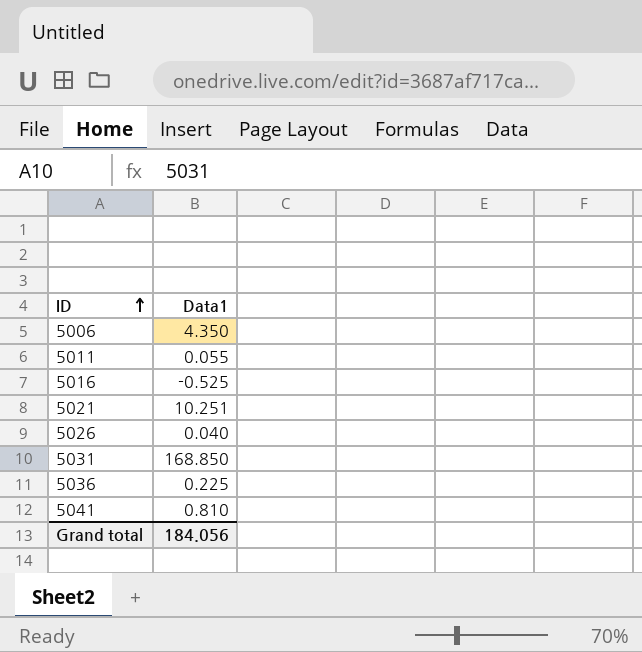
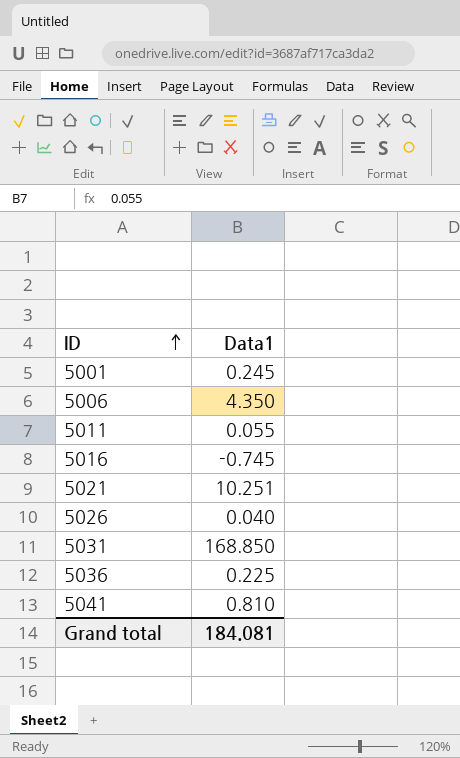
row 5001: none -> 0.245
5016 | Data1: -0.525 -> -0.745
Grand total | Data1: 184.056 -> 184.081

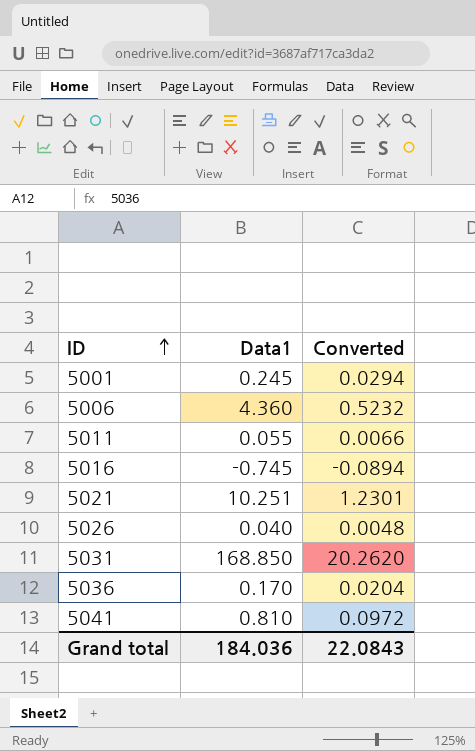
column Converted | formula: none -> [Data1] * 0.12
5006 | Data1: 4.350 -> 4.360
5036 | Data1: 0.225 -> 0.170
Grand total | Data1: 184.081 -> 184.036

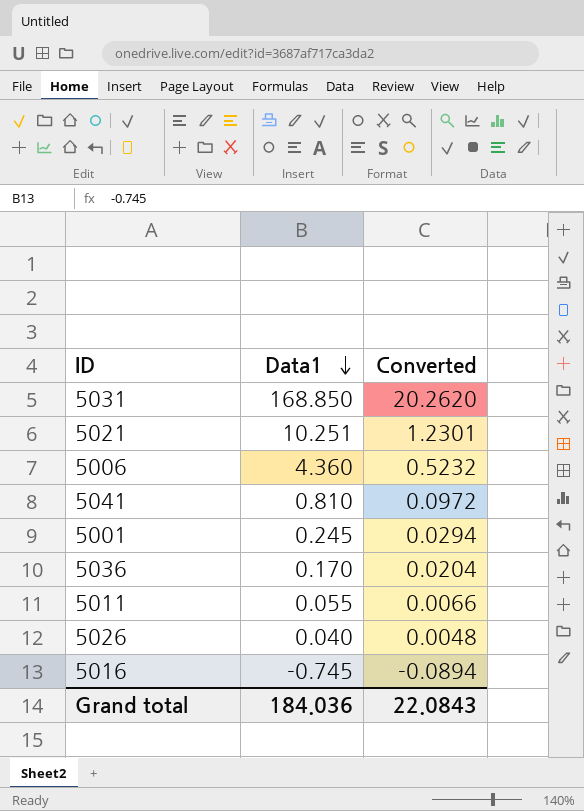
row order: ID ascending -> Data1 descending

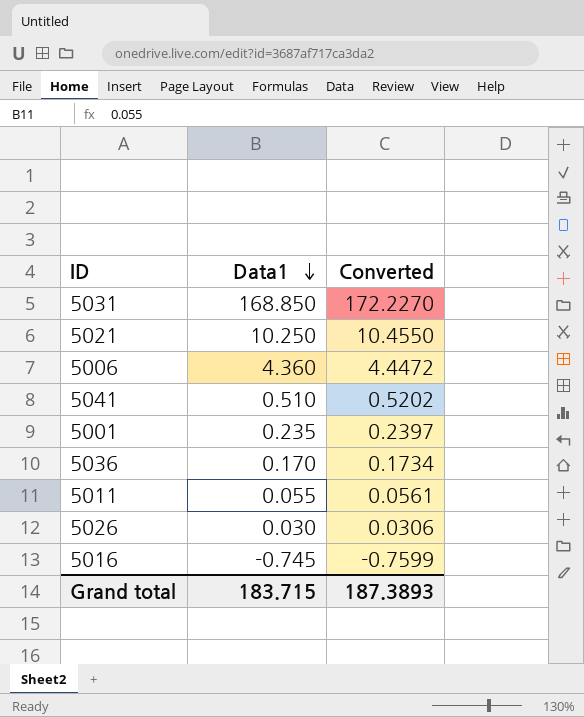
column Converted | formula: [Data1] * 0.12 -> [Data1] * 1.02
5021 | Data1: 10.251 -> 10.250
5041 | Data1: 0.810 -> 0.510
5001 | Data1: 0.245 -> 0.235
5026 | Data1: 0.040 -> 0.030
Grand total | Data1: 184.036 -> 183.715
Grand total | Converted: 22.0843 -> 187.3893

